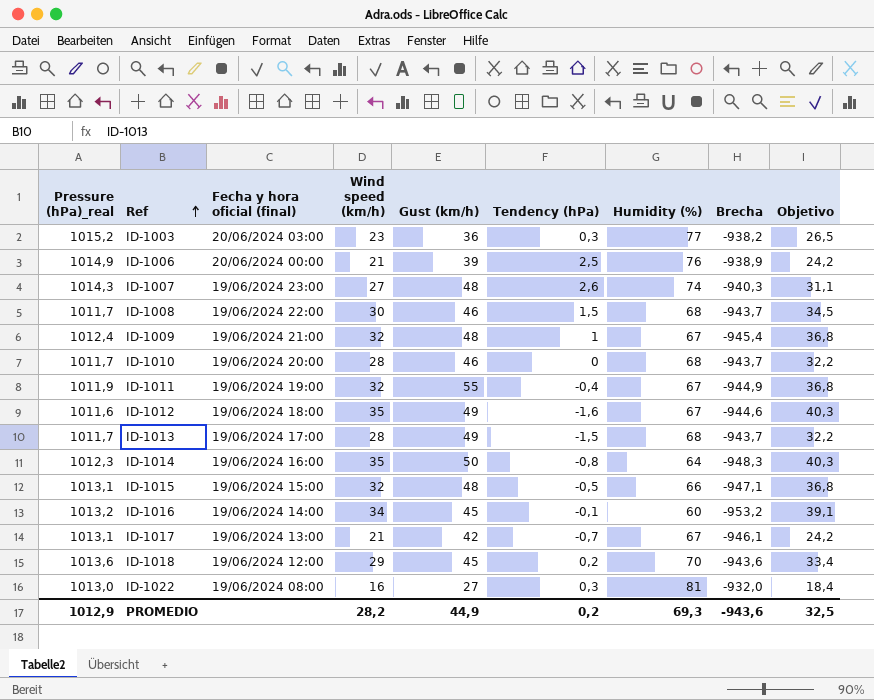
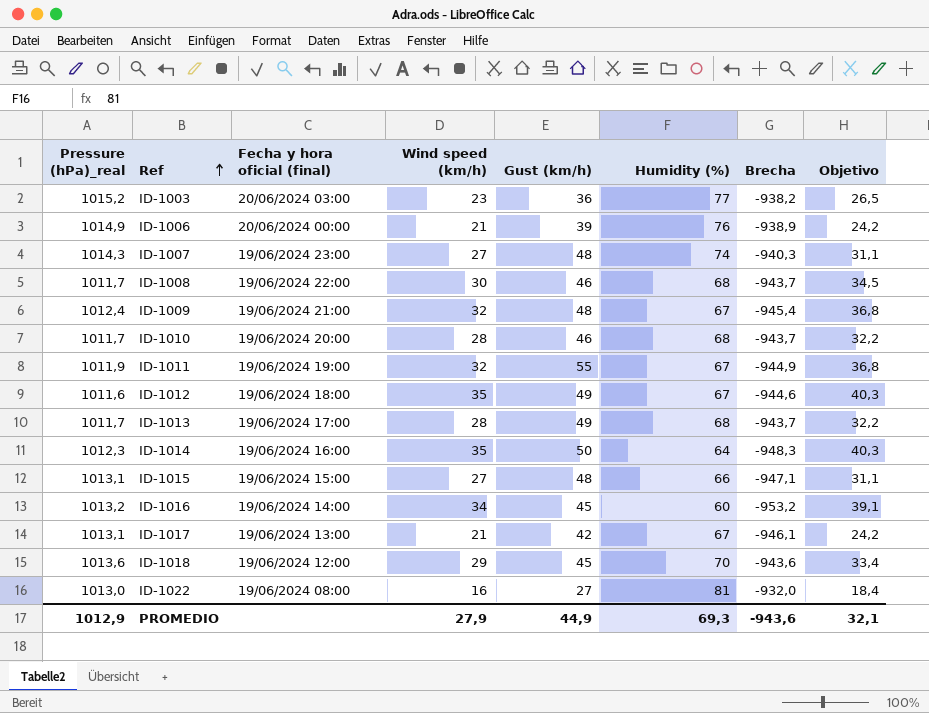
column Tendency (hPa) | position: 6 -> none
ID-1015 | Wind speed (km/h): 32 -> 27
ID-1015 | Objetivo: 36,8 -> 31,1
PROMEDIO | Wind speed (km/h): 28,2 -> 27,9
PROMEDIO | Objetivo: 32,5 -> 32,1

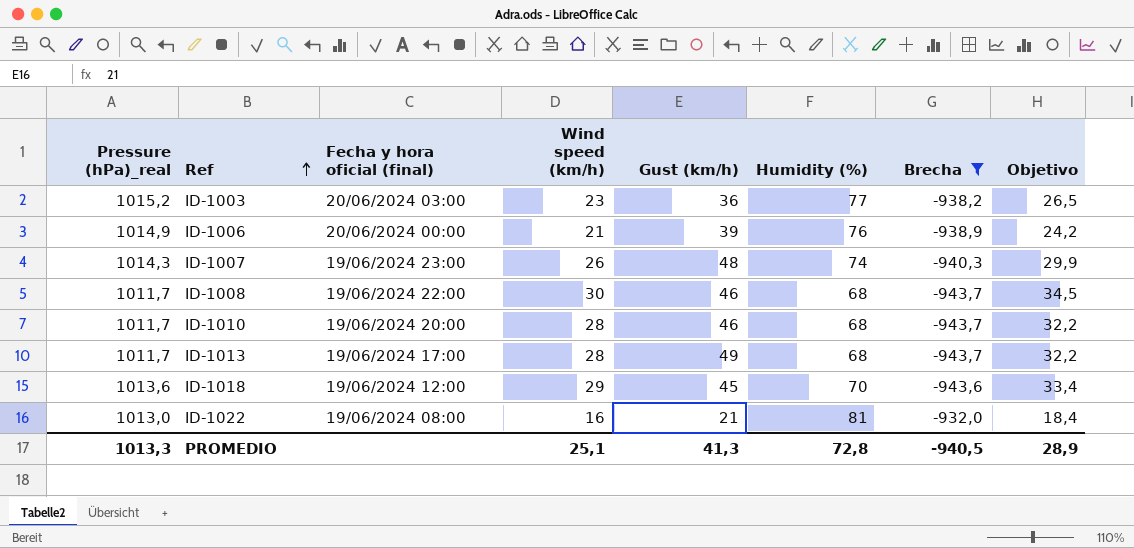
filter: none -> Brecha >= -943,7
ID-1007 | Wind speed (km/h): 27 -> 26
ID-1007 | Objetivo: 31,1 -> 29,9
ID-1022 | Gust (km/h): 27 -> 21
PROMEDIO | Pressure (hPa)_real: 1012,9 -> 1013,3
PROMEDIO | Wind speed (km/h): 27,9 -> 25,1
PROMEDIO | Gust (km/h): 44,9 -> 41,3
PROMEDIO | Humidity (%): 69,3 -> 72,8
PROMEDIO | Brecha: -943,6 -> -940,5
PROMEDIO | Objetivo: 32,1 -> 28,9

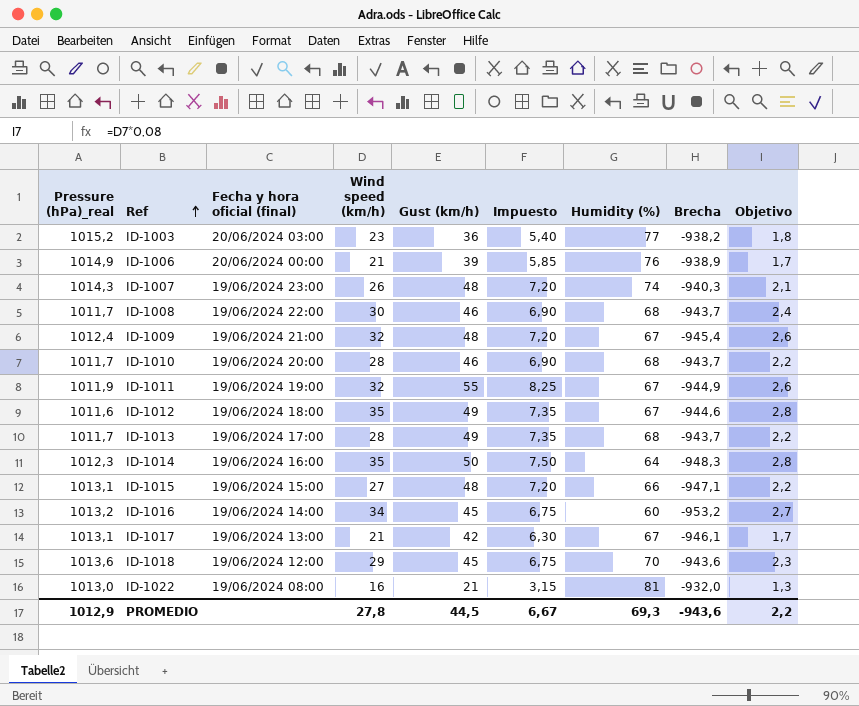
filter: Brecha >= -943,7 -> none
column Impuesto | formula: none -> [Gust (km/h)] * 0,15
column Objetivo | formula: [Wind speed (km/h)] * 1,15 -> [Wind speed (km/h)] * 0,08
PROMEDIO | Pressure (hPa)_real: 1013,3 -> 1012,9
PROMEDIO | Wind speed (km/h): 25,1 -> 27,8
PROMEDIO | Gust (km/h): 41,3 -> 44,5
PROMEDIO | Humidity (%): 72,8 -> 69,3
PROMEDIO | Brecha: -940,5 -> -943,6
PROMEDIO | Objetivo: 28,9 -> 2,2

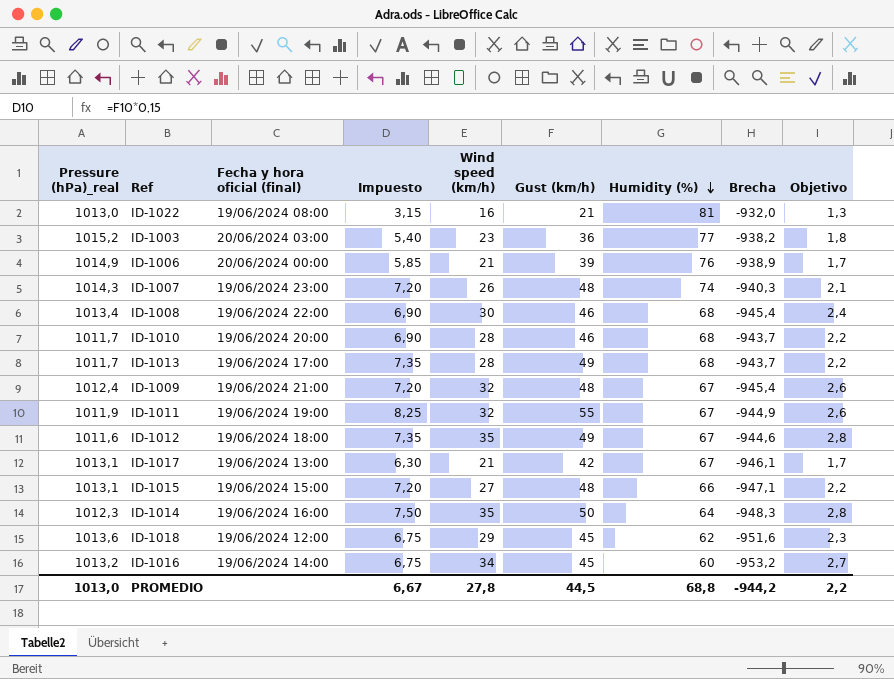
row order: Ref ascending -> Humidity (%) descending
column Impuesto | position: 6 -> 4
ID-1008 | Pressure (hPa)_real: 1011,7 -> 1013,4
ID-1008 | Brecha: -943,7 -> -945,4
ID-1018 | Humidity (%): 70 -> 62
ID-1018 | Brecha: -943,6 -> -951,6
PROMEDIO | Pressure (hPa)_real: 1012,9 -> 1013,0
PROMEDIO | Humidity (%): 69,3 -> 68,8
PROMEDIO | Brecha: -943,6 -> -944,2

